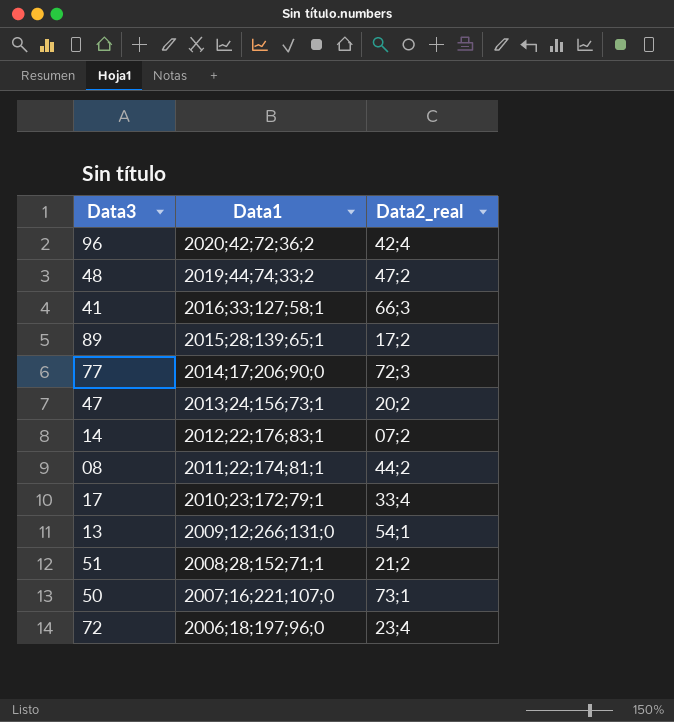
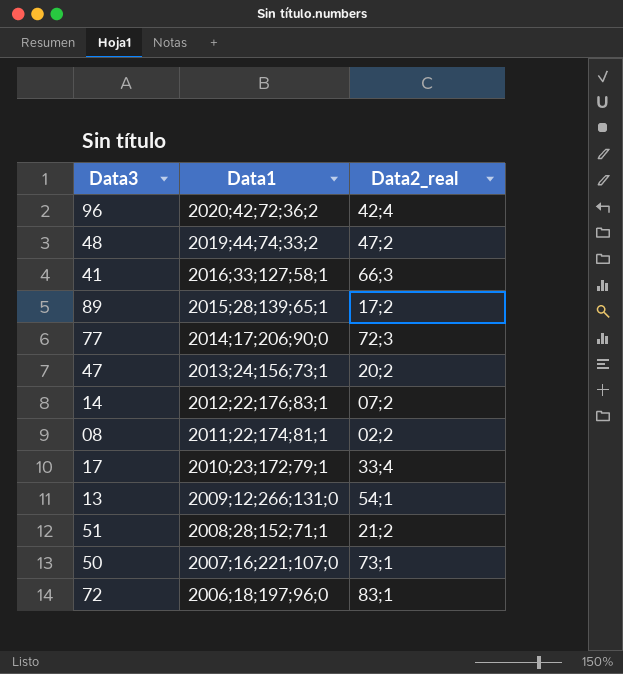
08 | Data2_real: 44;2 -> 02;2
72 | Data2_real: 23;4 -> 83;1

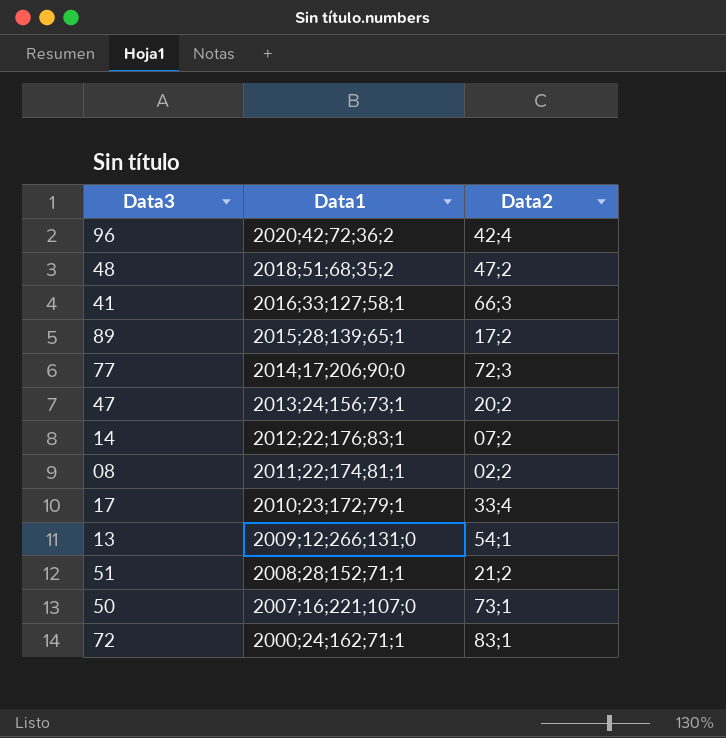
column name: Data2_real -> Data2
48 | Data1: 2019;44;74;33;2 -> 2018;51;68;35;2
72 | Data1: 2006;18;197;96;0 -> 2000;24;162;71;1

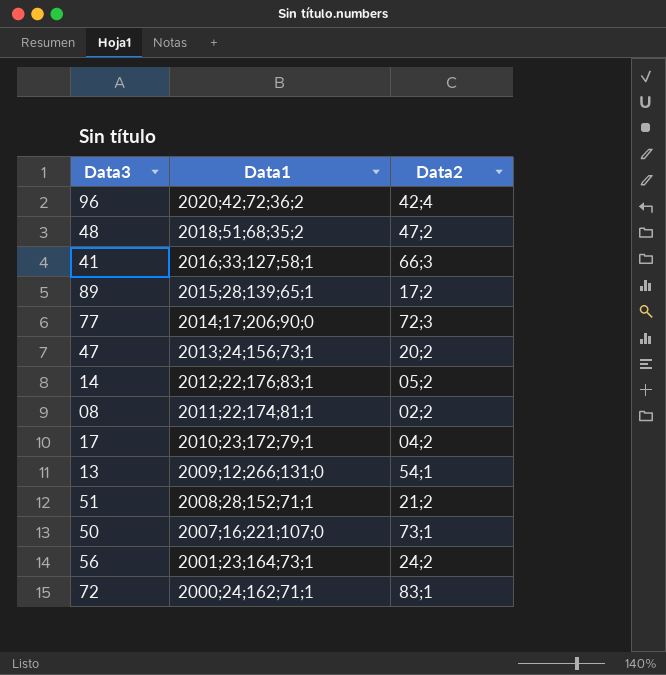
14 | Data2: 07;2 -> 05;2
17 | Data2: 33;4 -> 04;2
row 56: none -> 2001;23;164;73;1 | 24;2

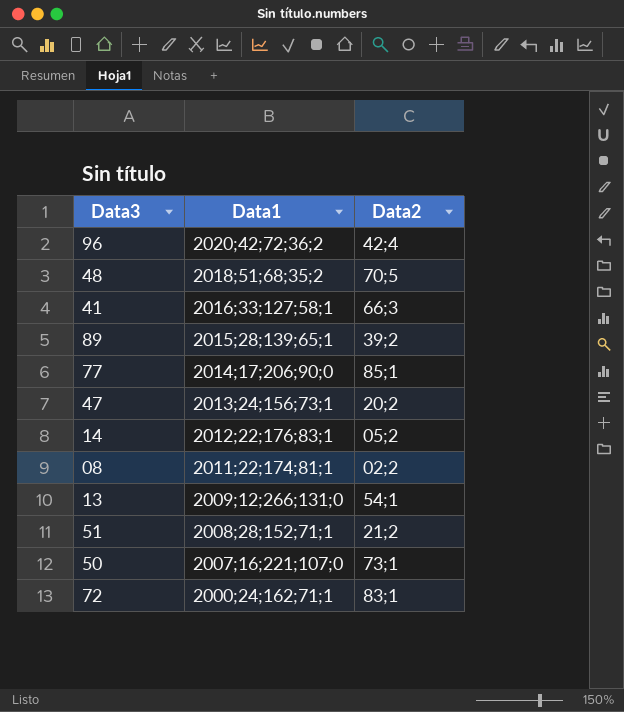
row 17: 2010;23;172;79;1 | 04;2 -> none
row 56: 2001;23;164;73;1 | 24;2 -> none
48 | Data2: 47;2 -> 70;5
89 | Data2: 17;2 -> 39;2
77 | Data2: 72;3 -> 85;1

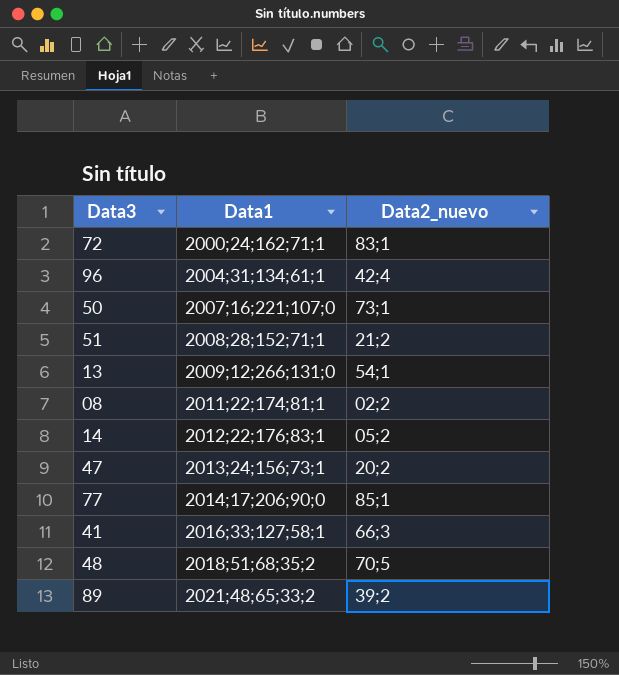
row order: Data1 descending -> Data1 ascending
column name: Data2 -> Data2_nuevo
96 | Data1: 2020;42;72;36;2 -> 2004;31;134;61;1
89 | Data1: 2015;28;139;65;1 -> 2021;48;65;33;2

